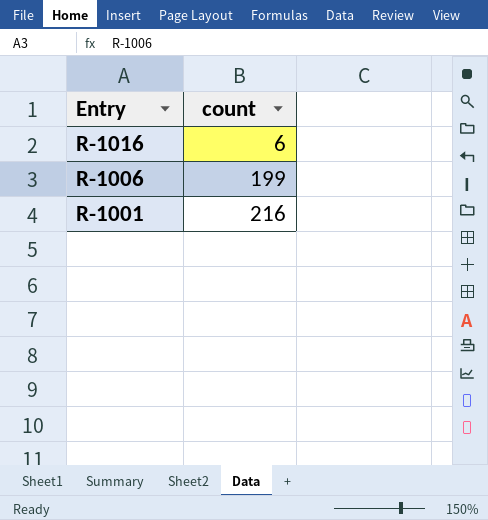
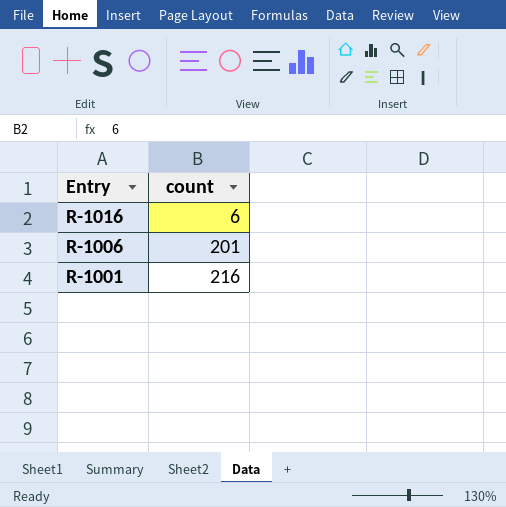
R-1006 | count: 199 -> 201

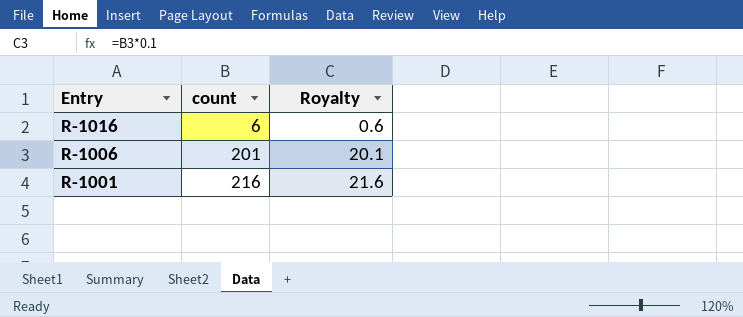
column Royalty | formula: none -> [count] * 0.1

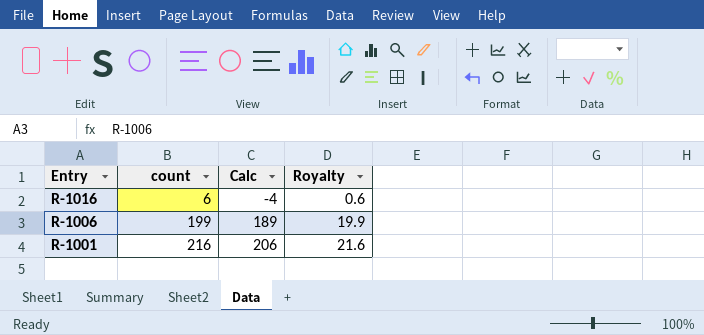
column Calc | formula: none -> [count] - 10
R-1006 | count: 201 -> 199
R-1006 | Royalty: 20.1 -> 19.9

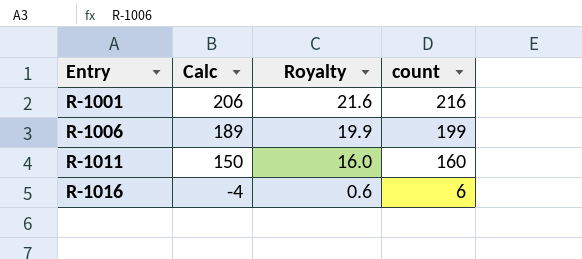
row order: Entry descending -> Entry ascending
column count | position: 2 -> 4
row R-1011: none -> 150 | 16.0 | 160

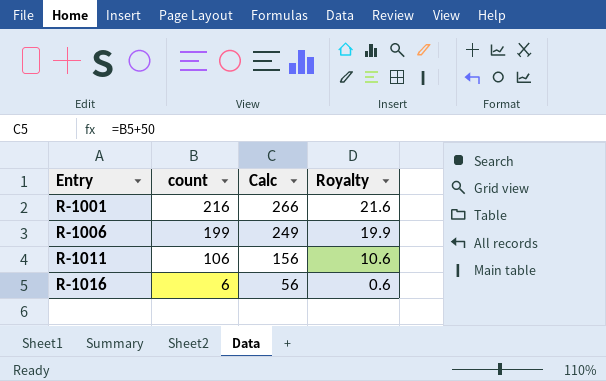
column count | position: 4 -> 2
column Calc | formula: [count] - 10 -> [count] + 50
R-1011 | count: 160 -> 106
R-1011 | Royalty: 16.0 -> 10.6

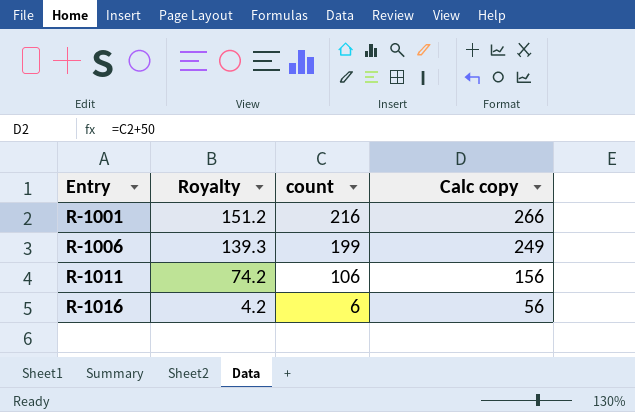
column Royalty | formula: [count] * 0.1 -> [count] * 0.7
column Royalty | position: 4 -> 2
column name: Calc -> Calc copy

